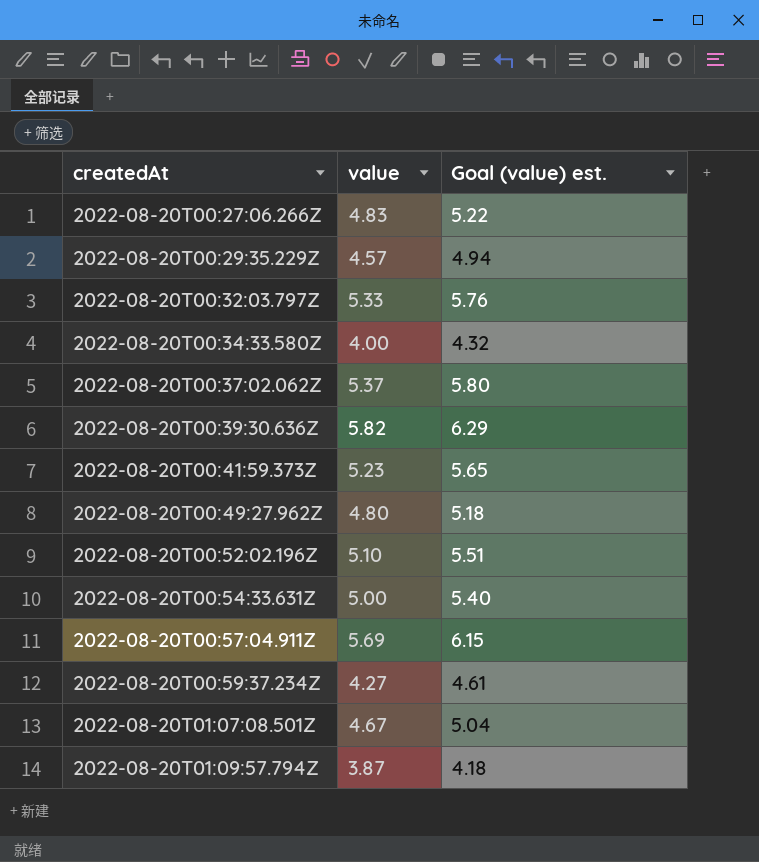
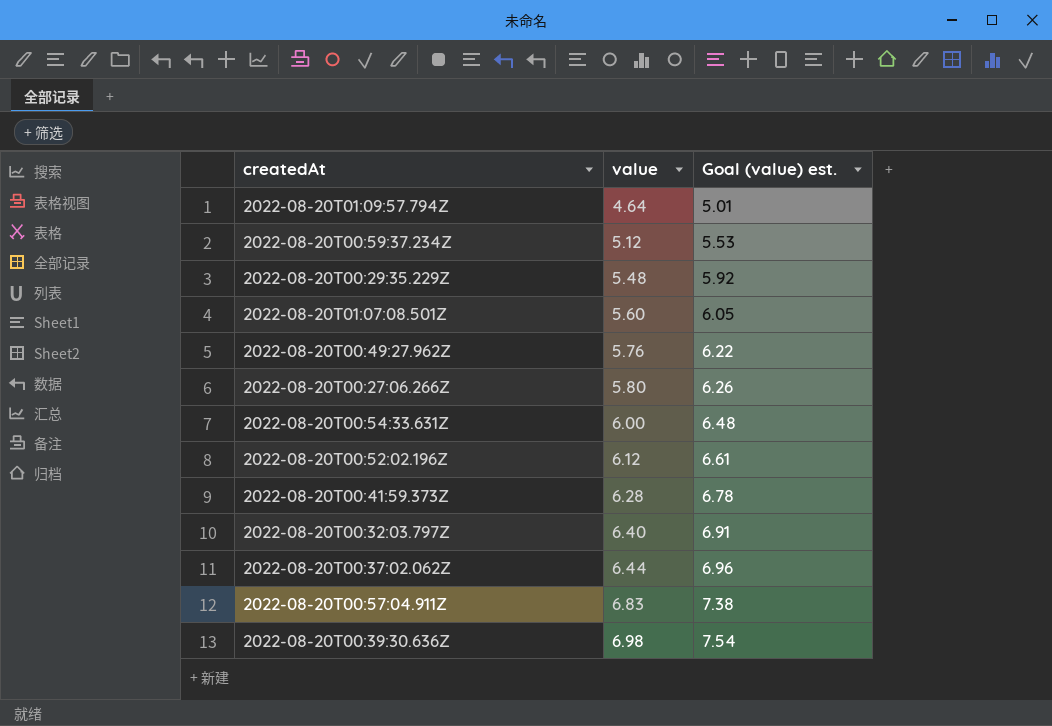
row order: createdAt ascending -> value ascending
row 2022-08-20T00:34:33.580Z: 4.00 | 4.32 -> none
2022-08-20T01:09:57.794Z | value: 3.87 -> 4.64
2022-08-20T01:09:57.794Z | Goal (value) est.: 4.18 -> 5.01
2022-08-20T00:59:37.234Z | value: 4.27 -> 5.12
2022-08-20T00:59:37.234Z | Goal (value) est.: 4.61 -> 5.53
2022-08-20T00:29:35.229Z | value: 4.57 -> 5.48
2022-08-20T00:29:35.229Z | Goal (value) est.: 4.94 -> 5.92
2022-08-20T01:07:08.501Z | value: 4.67 -> 5.60
2022-08-20T01:07:08.501Z | Goal (value) est.: 5.04 -> 6.05
2022-08-20T00:49:27.962Z | value: 4.80 -> 5.76
2022-08-20T00:49:27.962Z | Goal (value) est.: 5.18 -> 6.22
2022-08-20T00:27:06.266Z | value: 4.83 -> 5.80
2022-08-20T00:27:06.266Z | Goal (value) est.: 5.22 -> 6.26
2022-08-20T00:54:33.631Z | value: 5.00 -> 6.00
2022-08-20T00:54:33.631Z | Goal (value) est.: 5.40 -> 6.48
2022-08-20T00:52:02.196Z | value: 5.10 -> 6.12
2022-08-20T00:52:02.196Z | Goal (value) est.: 5.51 -> 6.61
2022-08-20T00:41:59.373Z | value: 5.23 -> 6.28
2022-08-20T00:41:59.373Z | Goal (value) est.: 5.65 -> 6.78
2022-08-20T00:32:03.797Z | value: 5.33 -> 6.40
2022-08-20T00:32:03.797Z | Goal (value) est.: 5.76 -> 6.91
2022-08-20T00:37:02.062Z | value: 5.37 -> 6.44
2022-08-20T00:37:02.062Z | Goal (value) est.: 5.80 -> 6.96
2022-08-20T00:57:04.911Z | value: 5.69 -> 6.83
2022-08-20T00:57:04.911Z | Goal (value) est.: 6.15 -> 7.38
2022-08-20T00:39:30.636Z | value: 5.82 -> 6.98
2022-08-20T00:39:30.636Z | Goal (value) est.: 6.29 -> 7.54

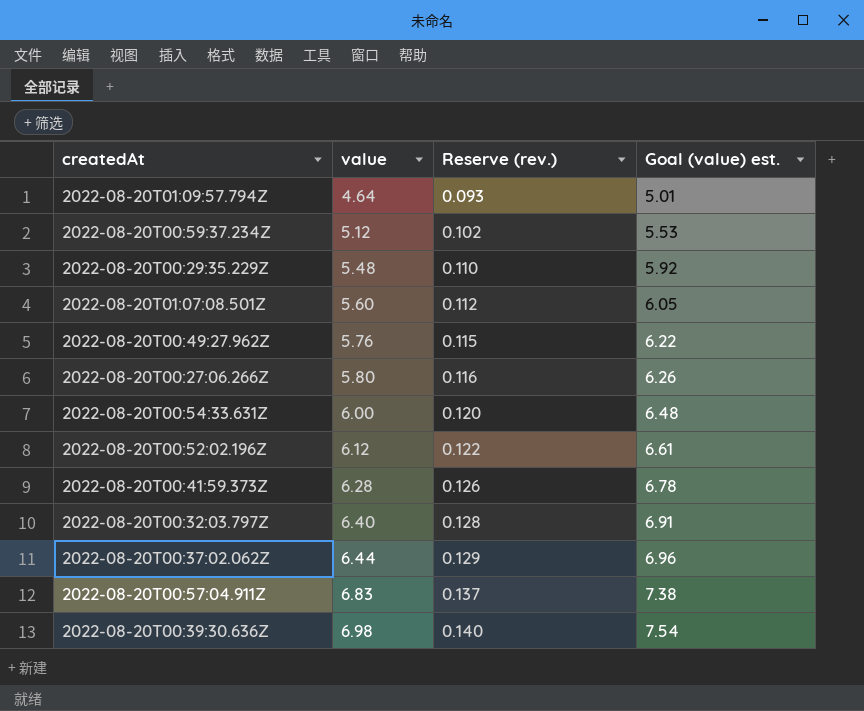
column Reserve (rev.) | formula: none -> [value] * 0.02

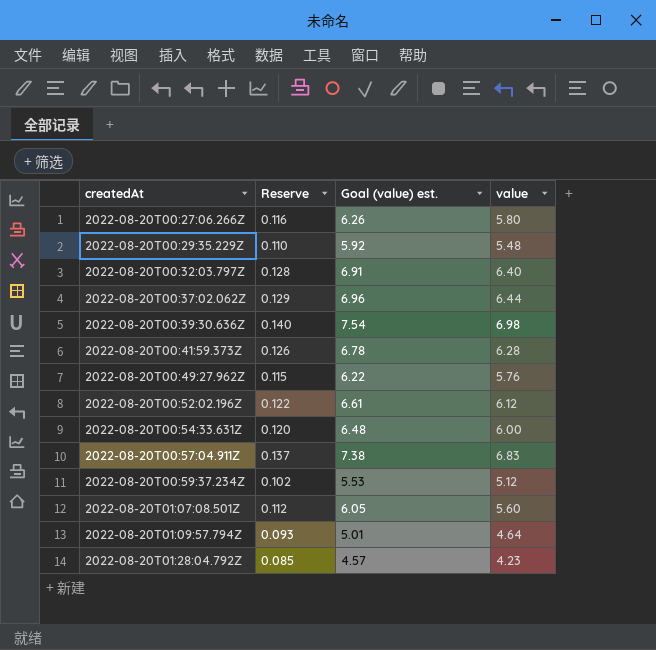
row order: value ascending -> createdAt ascending
column name: Reserve (rev.) -> Reserve
column value | position: 2 -> 4
row 2022-08-20T01:28:04.792Z: none -> 0.085 | 4.57 | 4.23

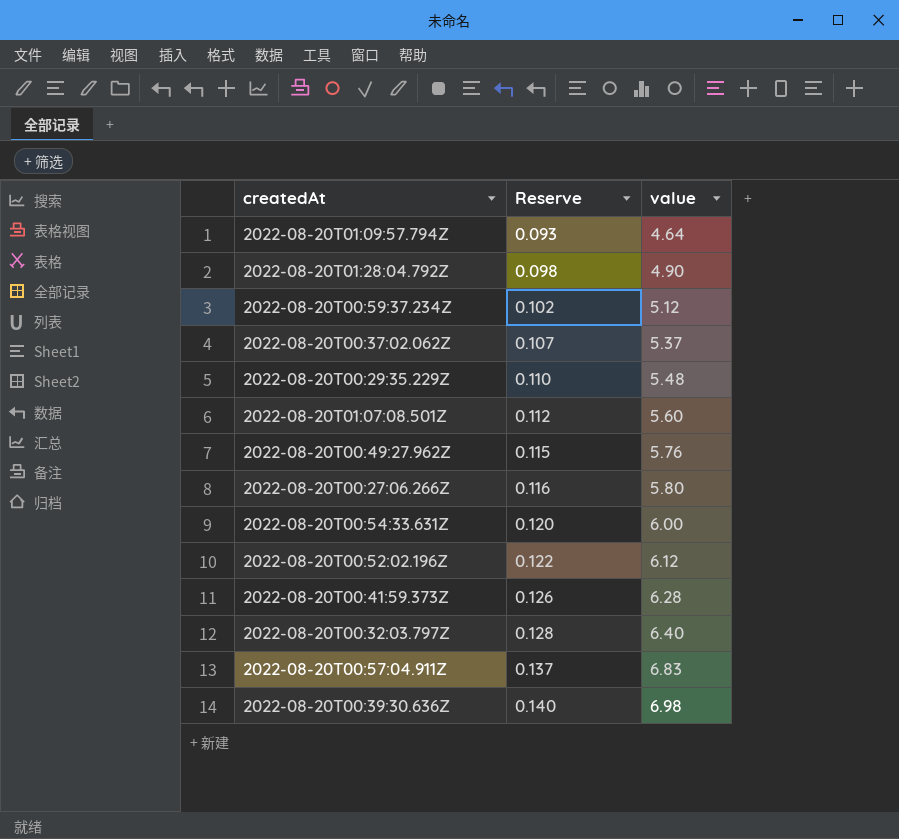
row order: createdAt ascending -> Reserve ascending
column Goal (value) est. | formula: [value] * 1.08 -> none
2022-08-20T01:28:04.792Z | Reserve: 0.085 -> 0.098
2022-08-20T01:28:04.792Z | value: 4.23 -> 4.90
2022-08-20T00:37:02.062Z | Reserve: 0.129 -> 0.107
2022-08-20T00:37:02.062Z | value: 6.44 -> 5.37

